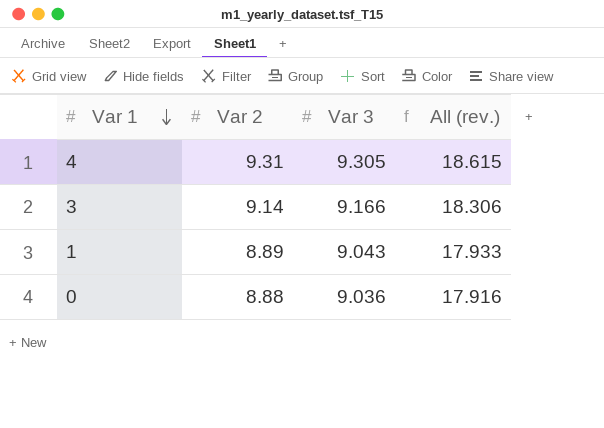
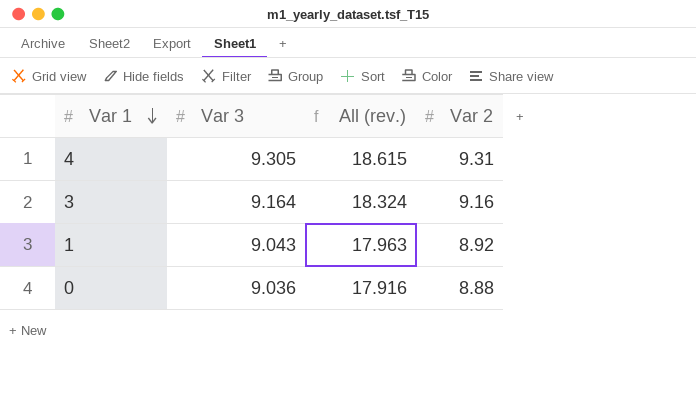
column Var 2 | position: 2 -> 4
3 | Var 3: 9.166 -> 9.164
3 | All (rev.): 18.306 -> 18.324
3 | Var 2: 9.14 -> 9.16
1 | All (rev.): 17.933 -> 17.963
1 | Var 2: 8.89 -> 8.92

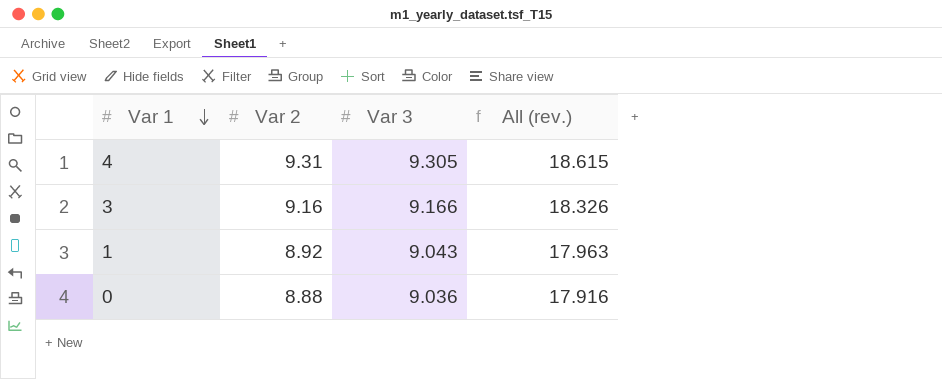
column Var 2 | position: 4 -> 2
3 | Var 3: 9.164 -> 9.166
3 | All (rev.): 18.324 -> 18.326

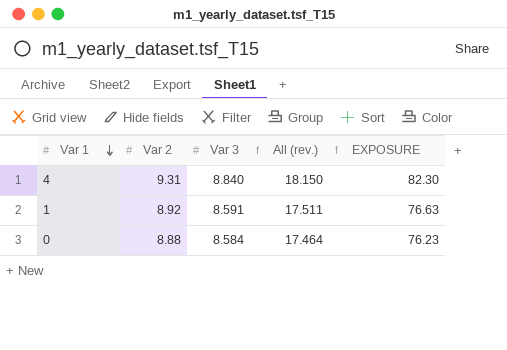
column EXPOSURE | formula: none -> [Var 2] * [Var 3]
row 3: 9.16 | 9.166 | 18.326 -> none
4 | Var 3: 9.305 -> 8.840
4 | All (rev.): 18.615 -> 18.150
1 | Var 3: 9.043 -> 8.591
1 | All (rev.): 17.963 -> 17.511
0 | Var 3: 9.036 -> 8.584
0 | All (rev.): 17.916 -> 17.464

